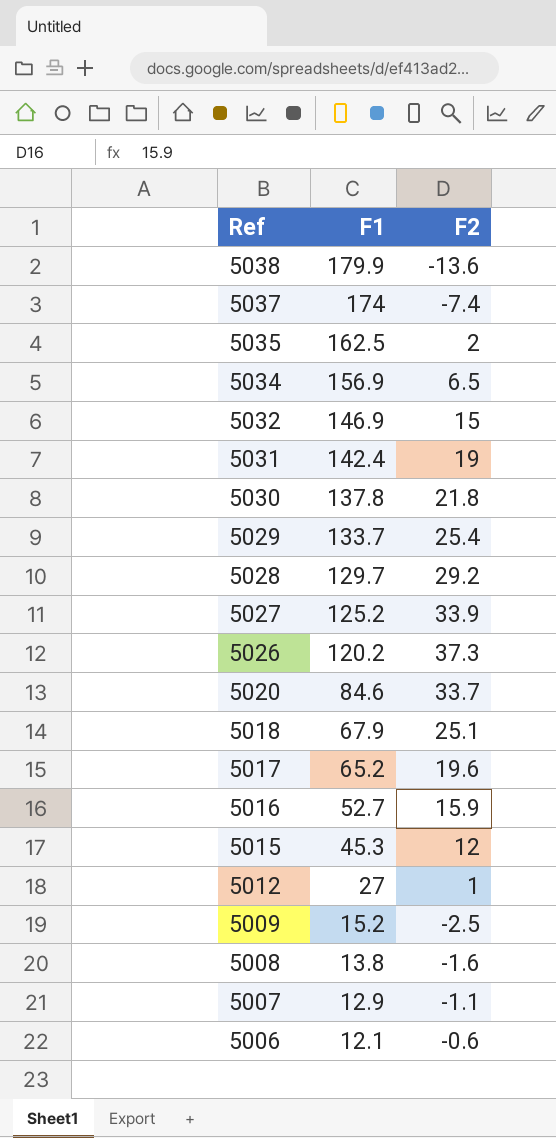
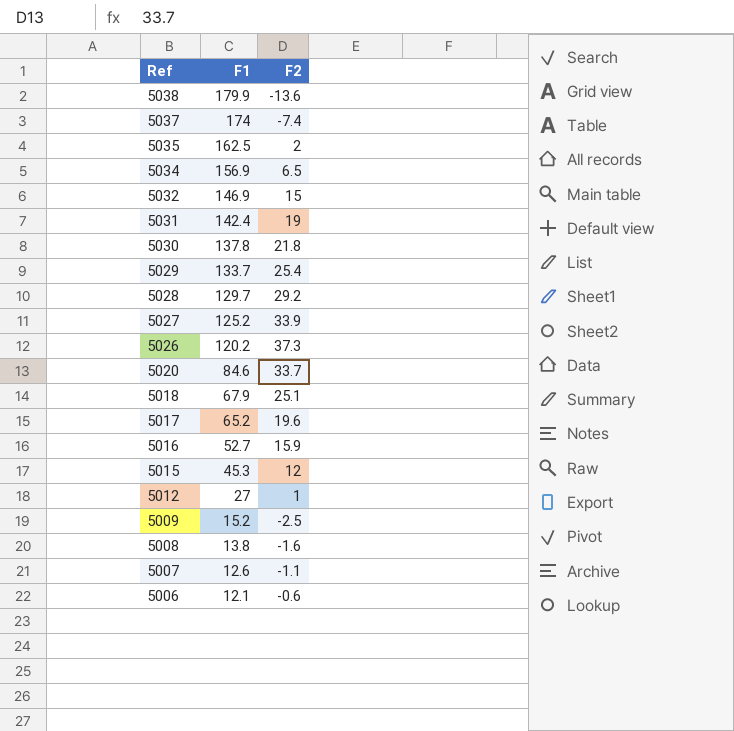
5007 | F1: 12.9 -> 12.6

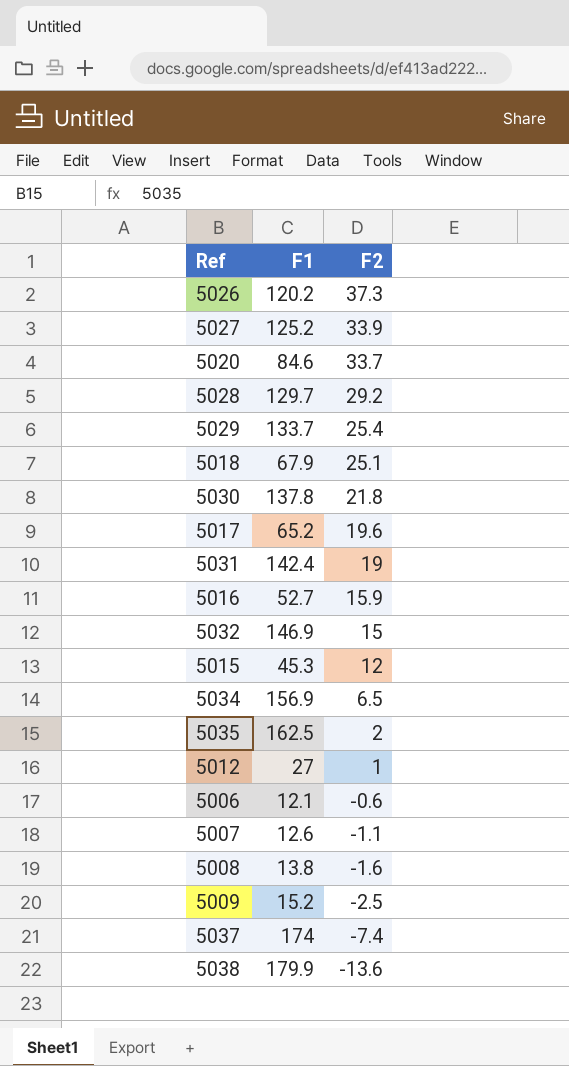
row order: Ref descending -> F2 descending

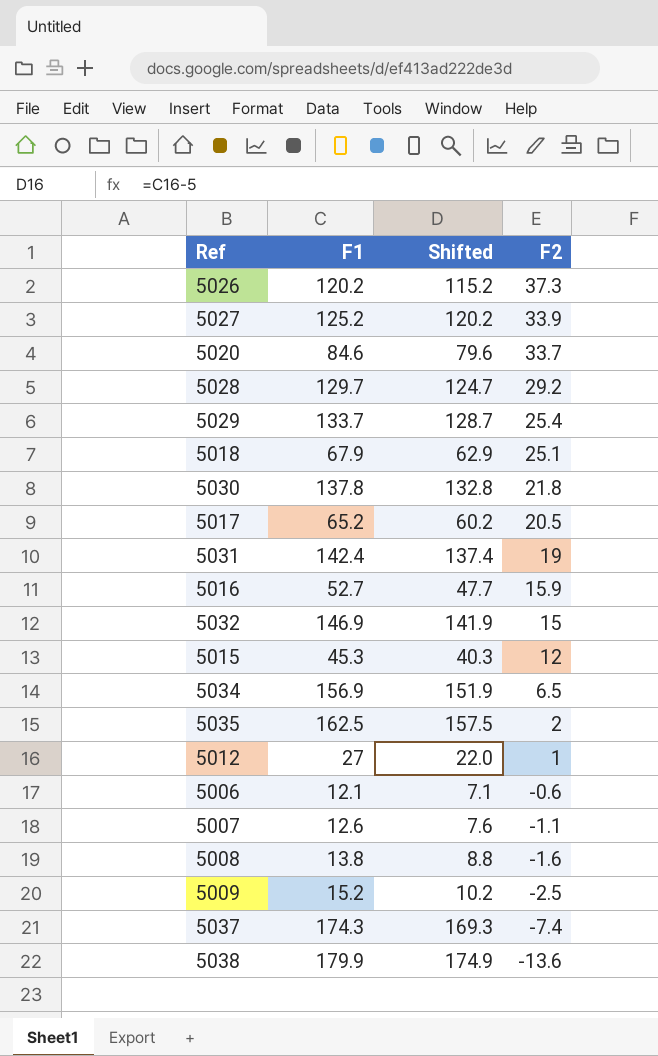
column Shifted | formula: none -> [F1] - 5
5017 | F2: 19.6 -> 20.5
5037 | F1: 174 -> 174.3

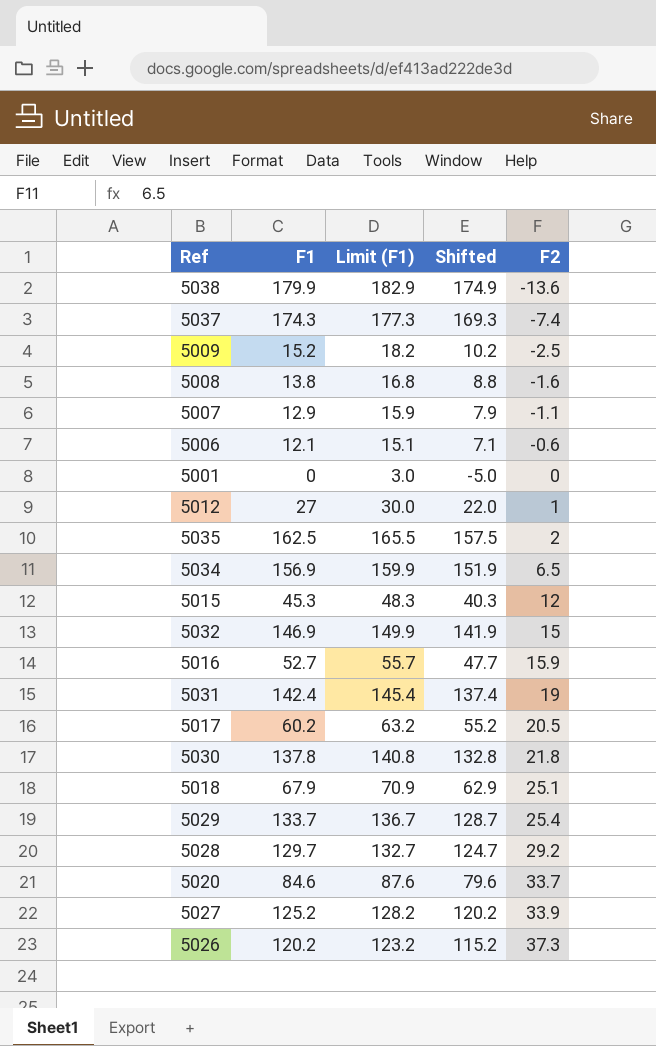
row order: F2 descending -> F2 ascending
column Limit (F1) | formula: none -> [F1] + 3
5007 | F1: 12.6 -> 12.9
5007 | Shifted: 7.6 -> 7.9
row 5001: none -> 0 | 3.0 | -5.0 | 0
5017 | F1: 65.2 -> 60.2
5017 | Shifted: 60.2 -> 55.2

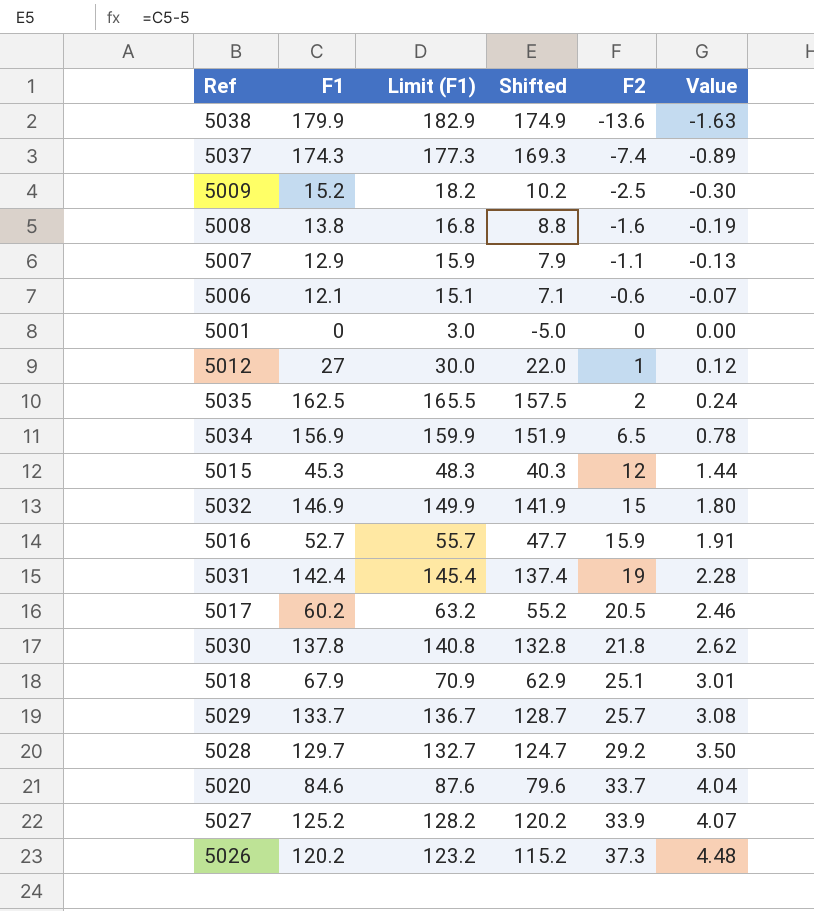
column Value | formula: none -> [F2] * 0.12
5029 | F2: 25.4 -> 25.7

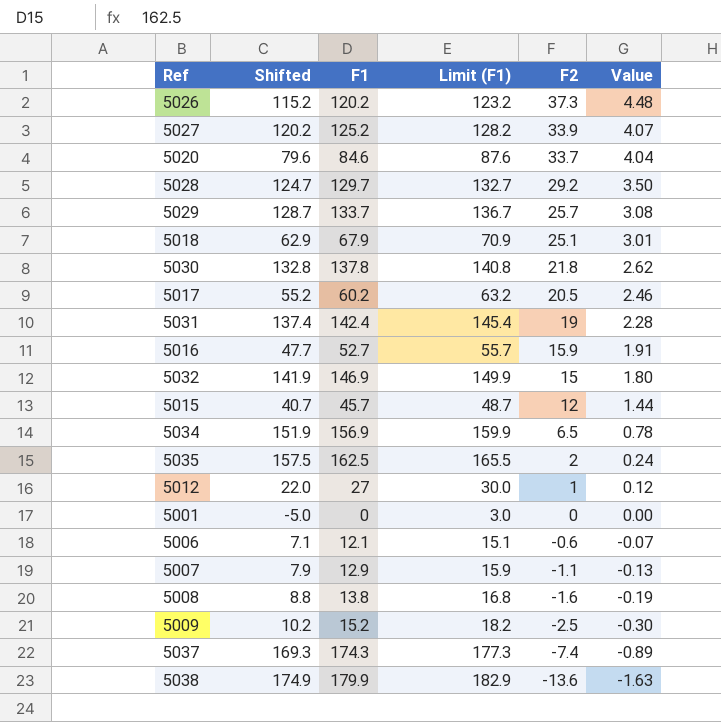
row order: F2 ascending -> F2 descending
column Shifted | position: 4 -> 2
5015 | Shifted: 40.3 -> 40.7
5015 | F1: 45.3 -> 45.7
5015 | Limit (F1): 48.3 -> 48.7

